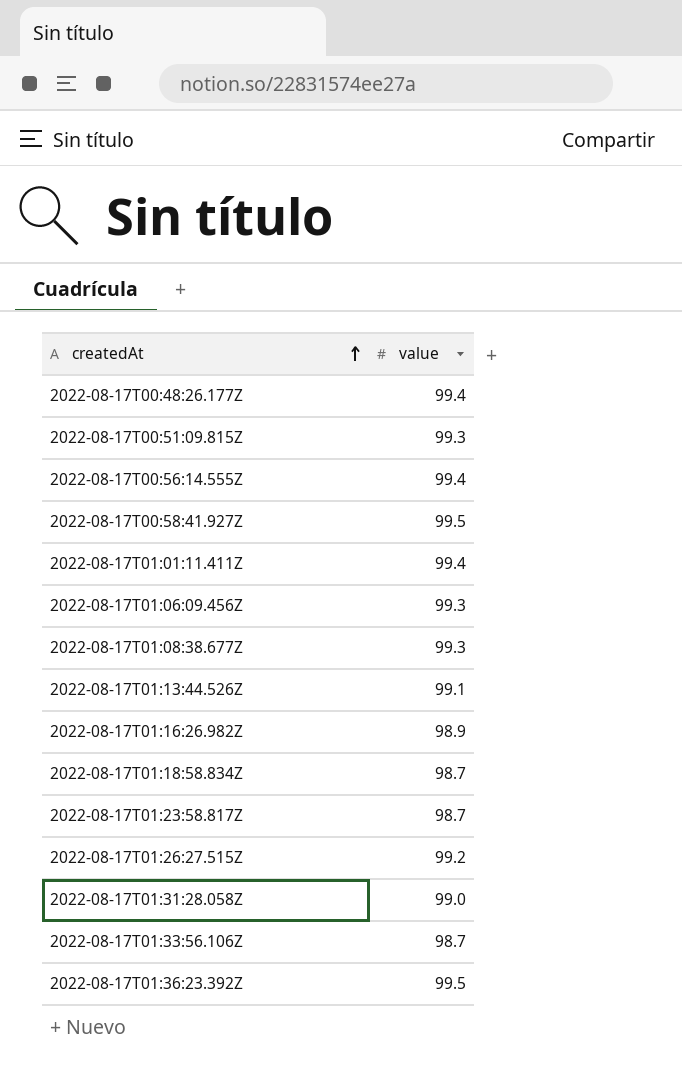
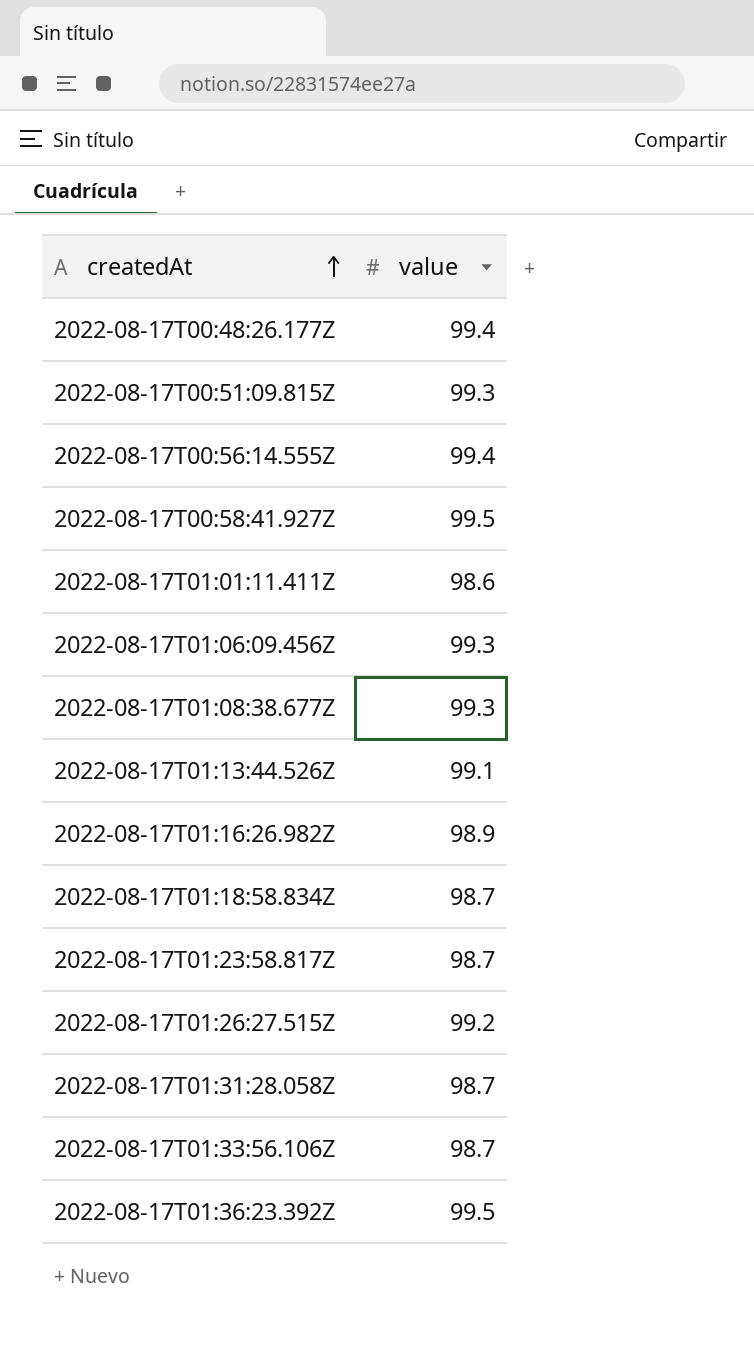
2022-08-17T01:01:11.411Z | value: 99.4 -> 98.6
2022-08-17T01:31:28.058Z | value: 99.0 -> 98.7

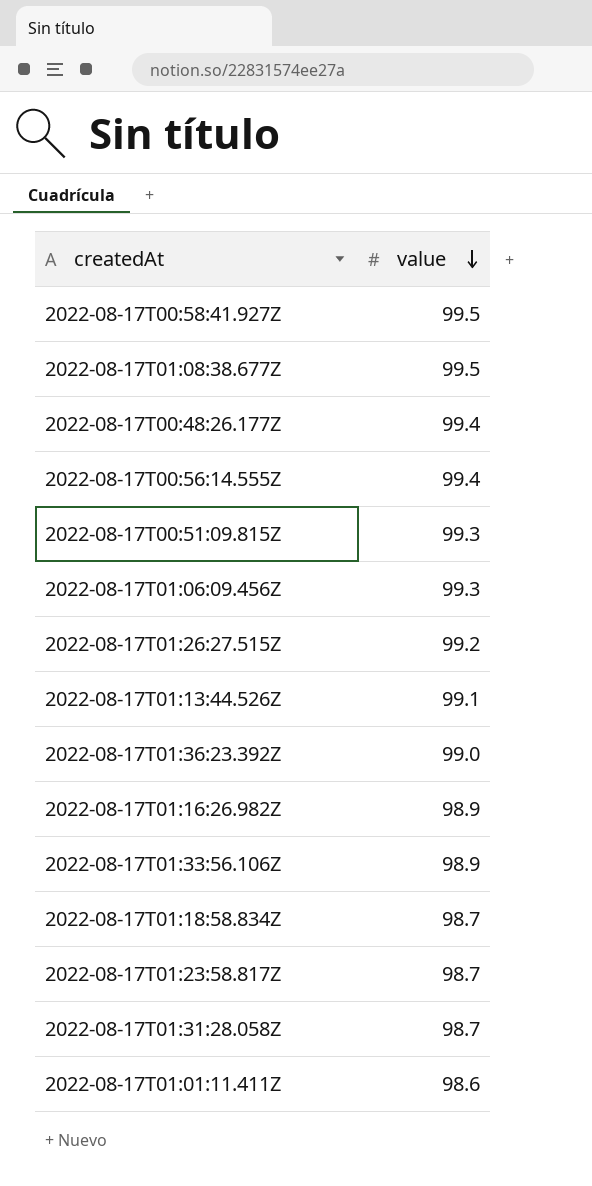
row order: createdAt ascending -> value descending
2022-08-17T01:08:38.677Z | value: 99.3 -> 99.5
2022-08-17T01:36:23.392Z | value: 99.5 -> 99.0
2022-08-17T01:33:56.106Z | value: 98.7 -> 98.9

